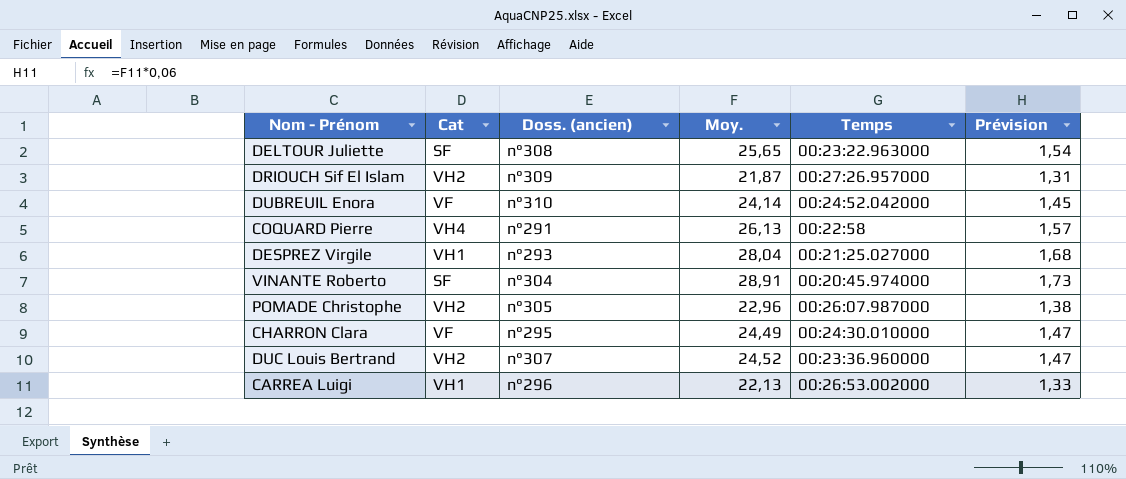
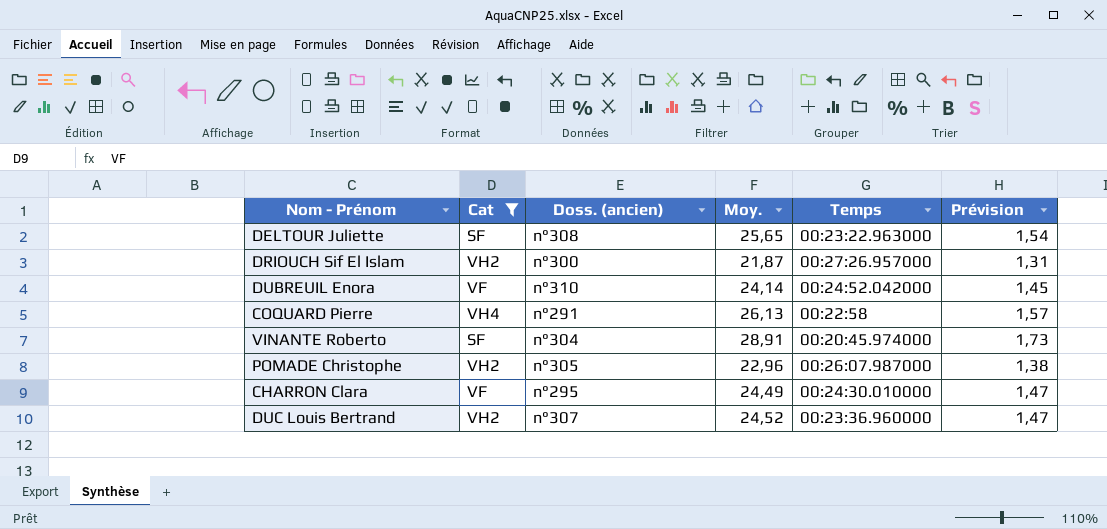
filter: none -> Cat != VH1
DRIOUCH Sif El Islam | Doss. (ancien): n°309 -> n°300

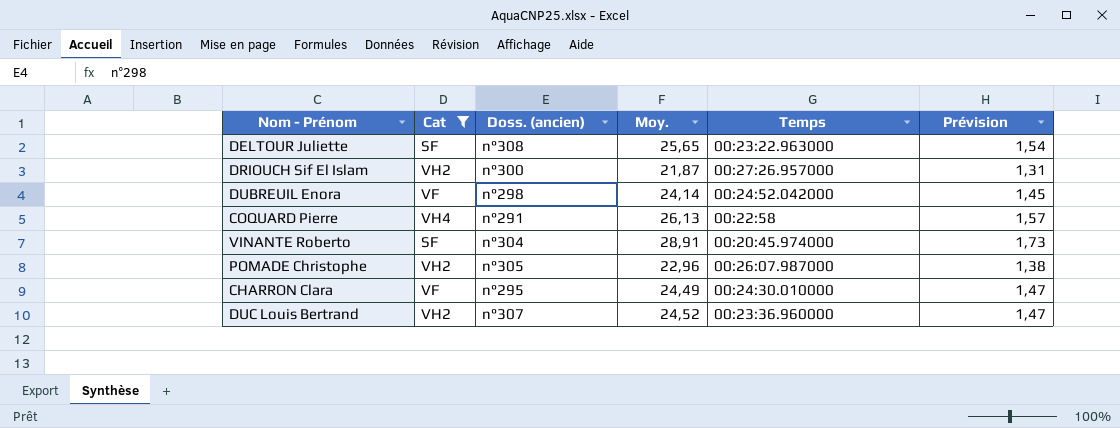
DUBREUIL Enora | Doss. (ancien): n°310 -> n°298

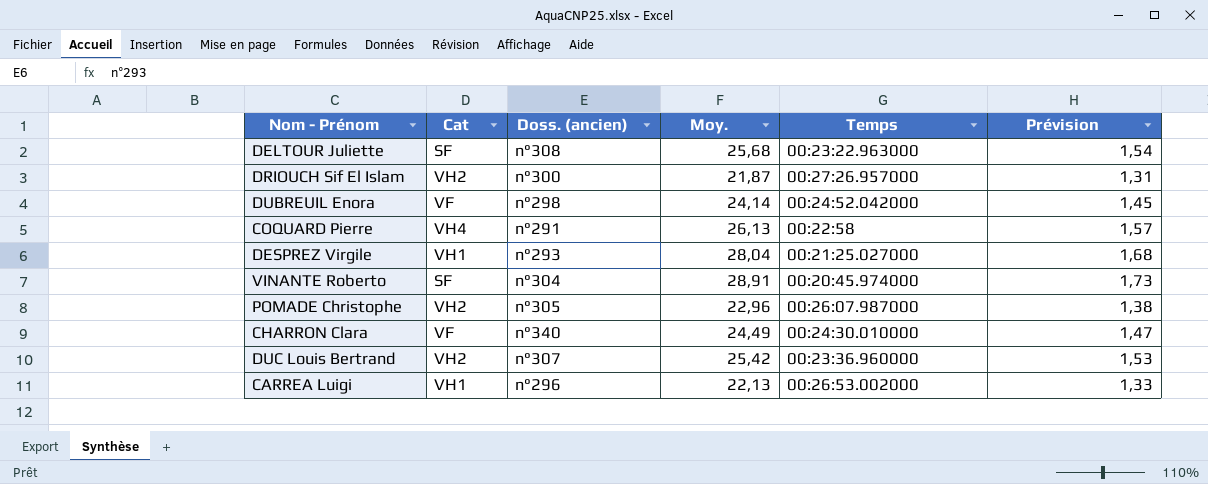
filter: Cat != VH1 -> none
DELTOUR Juliette | Moy.: 25,65 -> 25,68
CHARRON Clara | Doss. (ancien): n°295 -> n°340
DUC Louis Bertrand | Moy.: 24,52 -> 25,42
DUC Louis Bertrand | Prévision: 1,47 -> 1,53

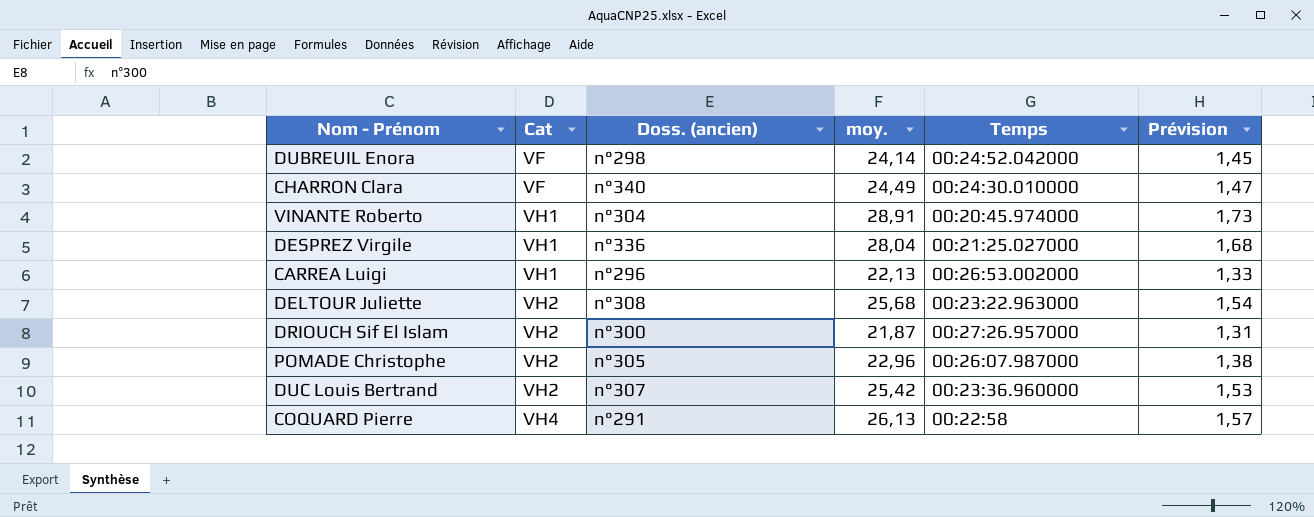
row order: none -> Cat ascending
column name: Moy. -> moy.
VINANTE Roberto | Cat: SF -> VH1
DESPREZ Virgile | Doss. (ancien): n°293 -> n°336
DELTOUR Juliette | Cat: SF -> VH2

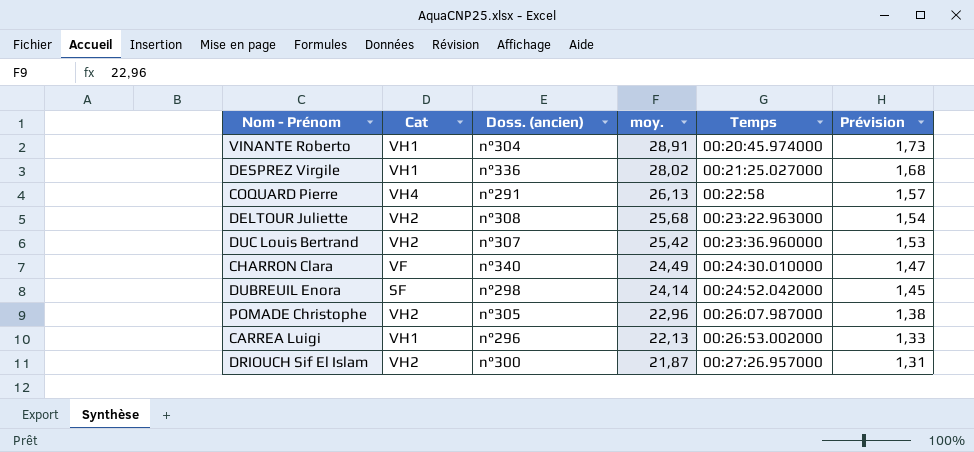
row order: Cat ascending -> moy. descending
DESPREZ Virgile | moy.: 28,04 -> 28,02
DUBREUIL Enora | Cat: VF -> SF

